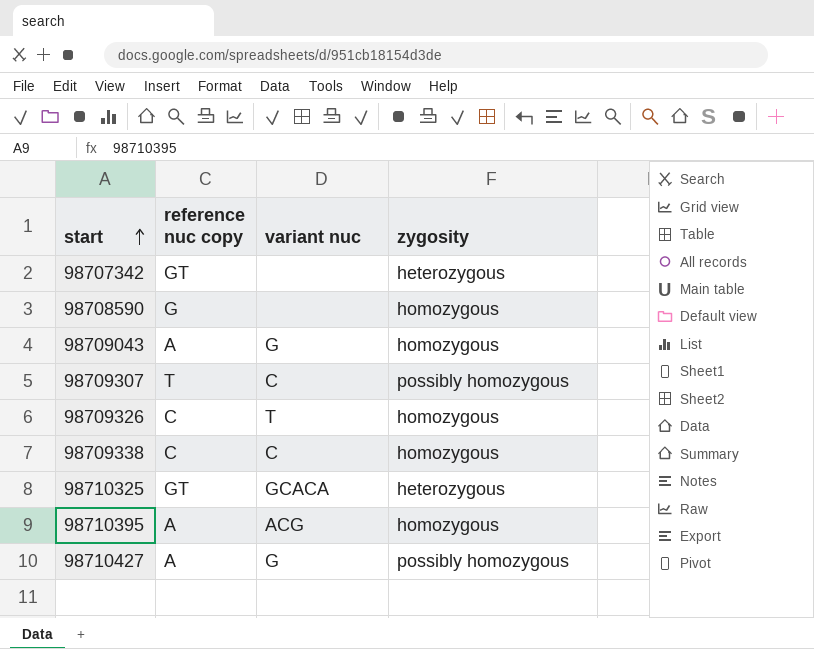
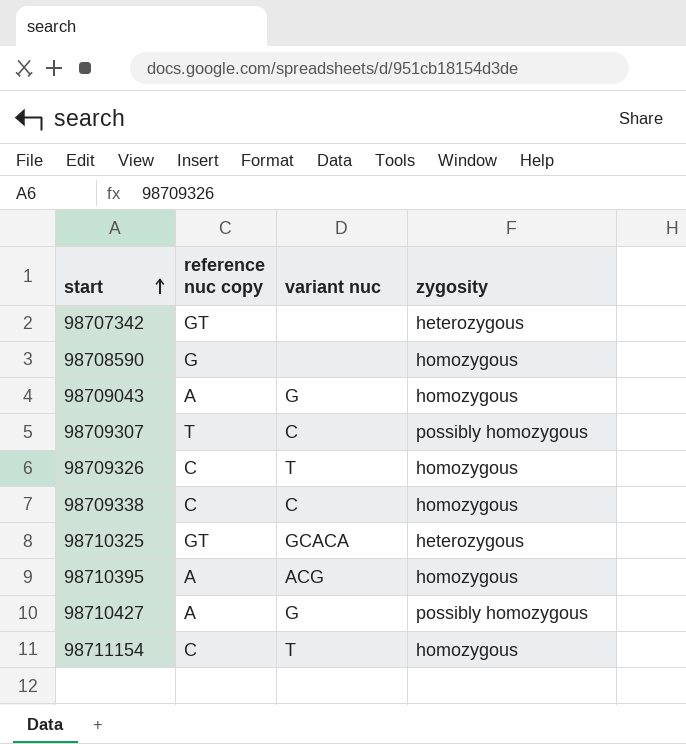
row 98711154: none -> C | T | homozygous

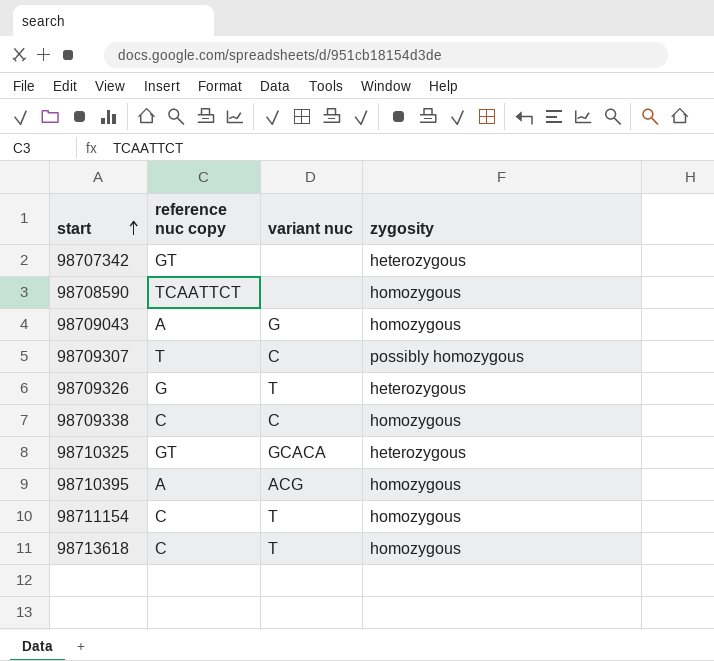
row 98710427: A | G | possibly homozygous -> none
98708590 | reference nuc copy: G -> TCAATTCT
98709326 | reference nuc copy: C -> G
98709326 | zygosity: homozygous -> heterozygous
row 98713618: none -> C | T | homozygous

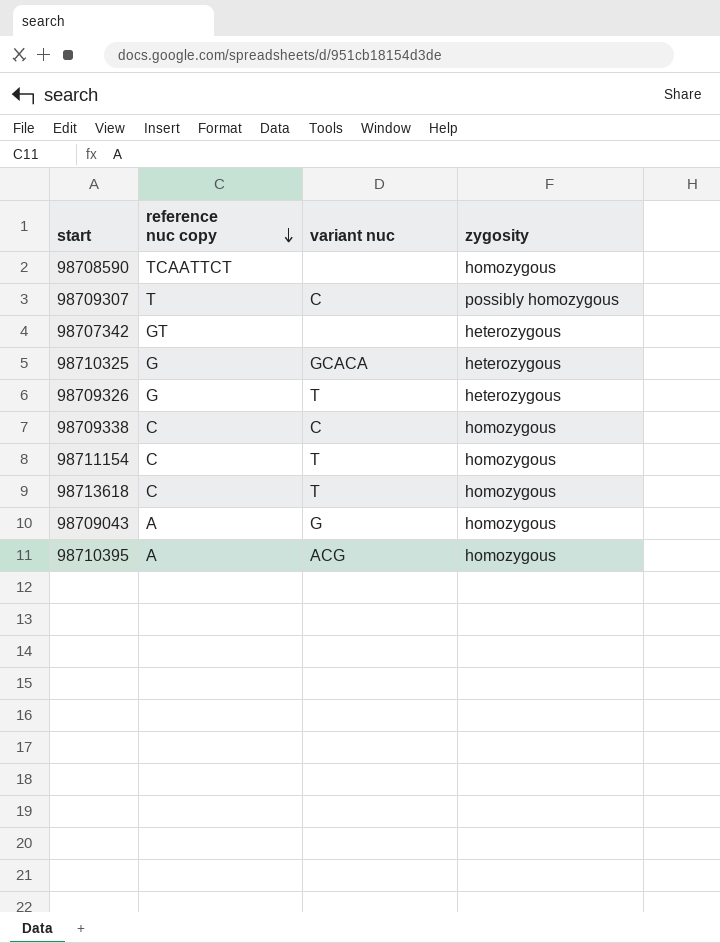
row order: start ascending -> reference nuc copy descending
98710325 | reference nuc copy: GT -> G

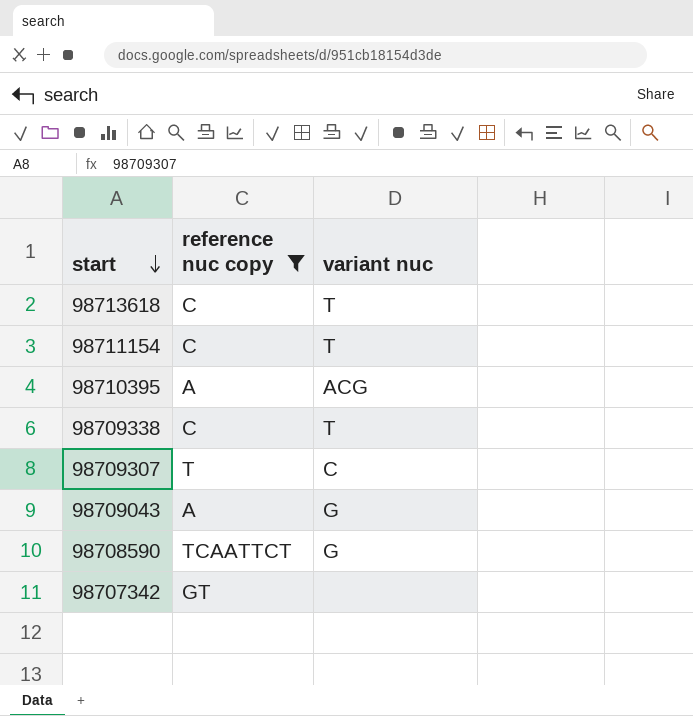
filter: none -> reference nuc copy != G
row order: reference nuc copy descending -> start descending
column zygosity | position: 4 -> none
98709338 | variant nuc: C -> T
98708590 | variant nuc: none -> G

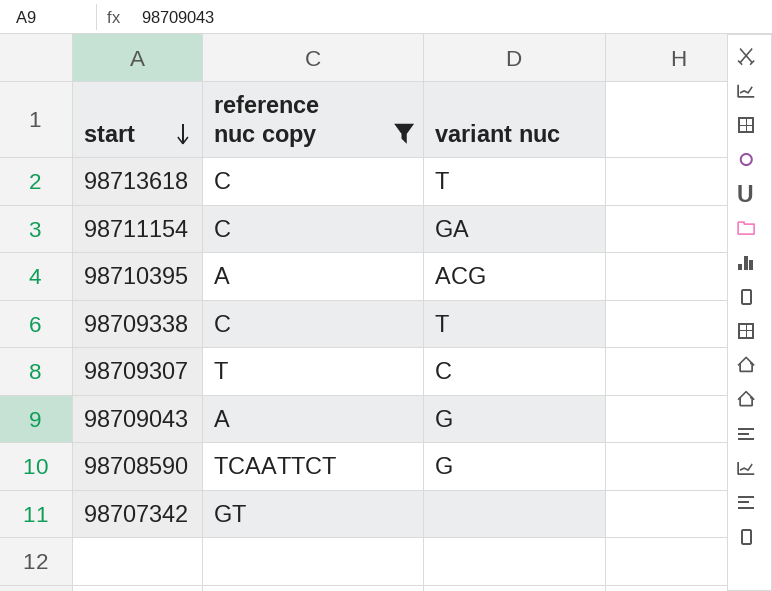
98711154 | variant nuc: T -> GA

